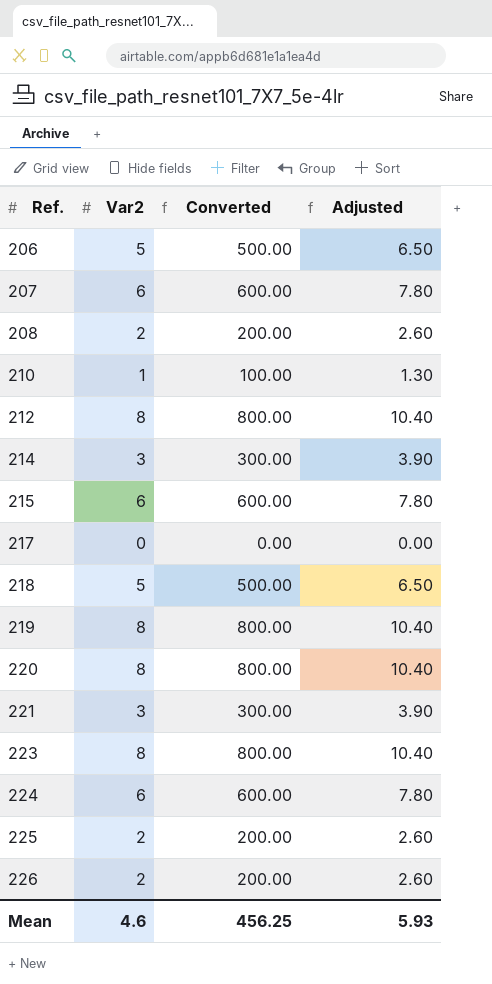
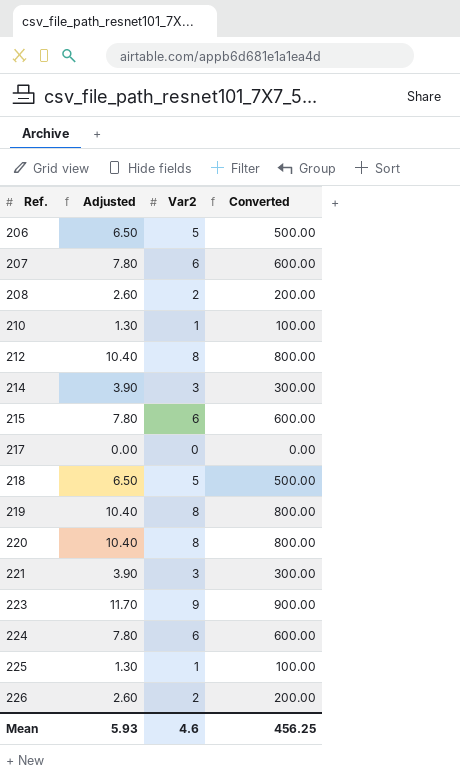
column Adjusted | position: 4 -> 2
223 | Adjusted: 10.40 -> 11.70
223 | Var2: 8 -> 9
223 | Converted: 800.00 -> 900.00
225 | Adjusted: 2.60 -> 1.30
225 | Var2: 2 -> 1
225 | Converted: 200.00 -> 100.00

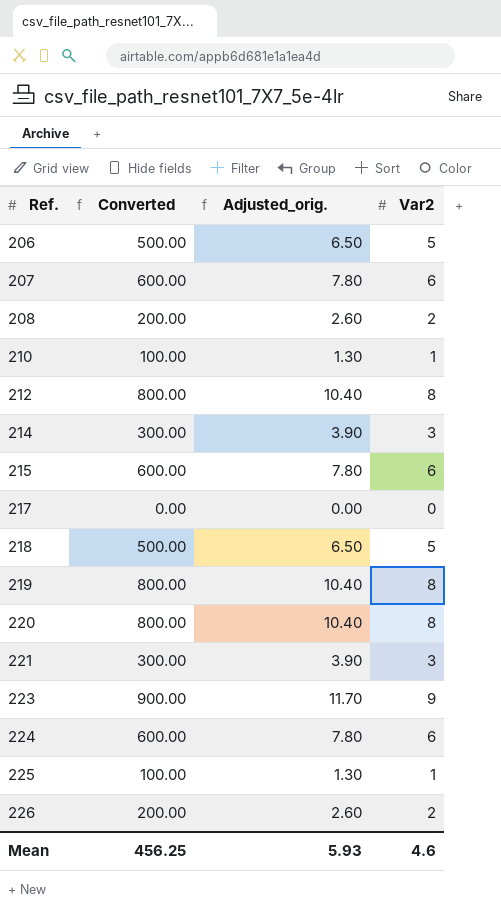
column Converted | position: 4 -> 2
column name: Adjusted -> Adjusted_orig.

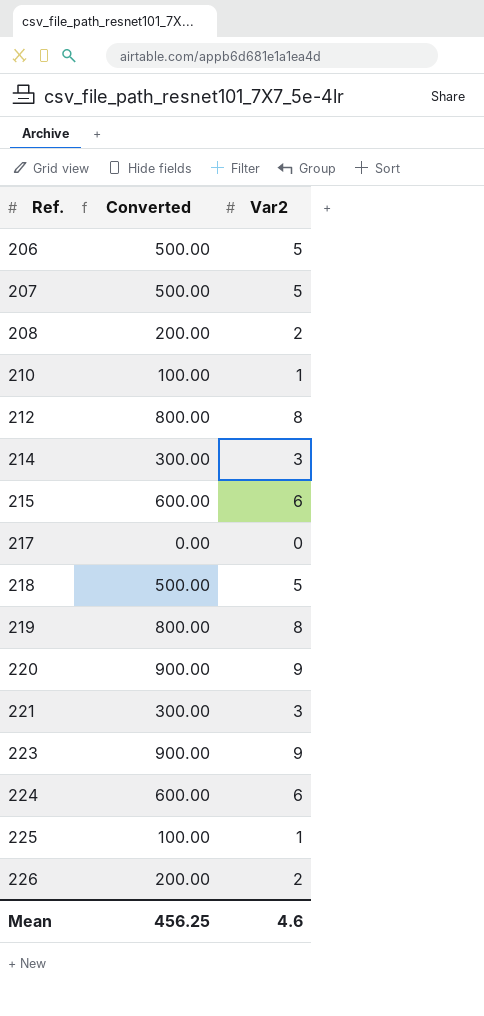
column Adjusted_orig. | formula: [Var2] * 1.3 -> none
207 | Converted: 600.00 -> 500.00
207 | Var2: 6 -> 5
220 | Converted: 800.00 -> 900.00
220 | Var2: 8 -> 9

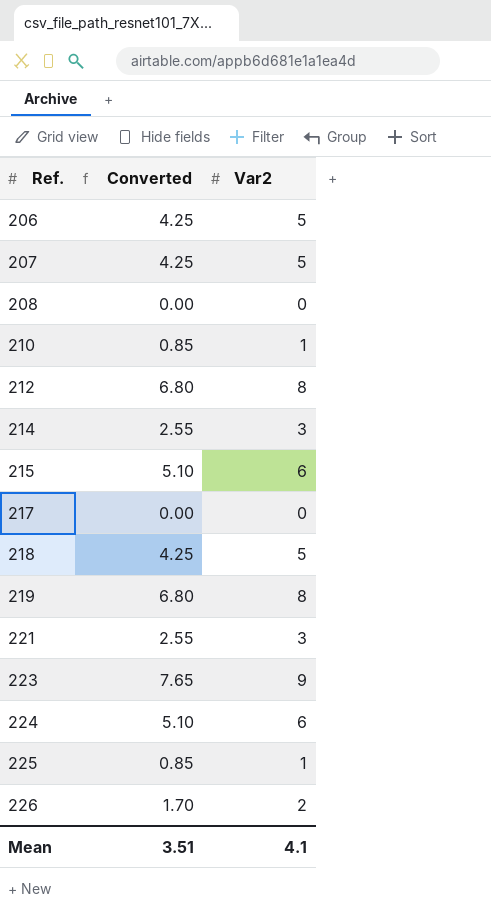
column Converted | formula: [Var2] * 100 -> [Var2] * 0.85
row 220: 900.00 | 9 -> none
208 | Var2: 2 -> 0
Mean | Converted: 456.25 -> 3.51
Mean | Var2: 4.6 -> 4.1

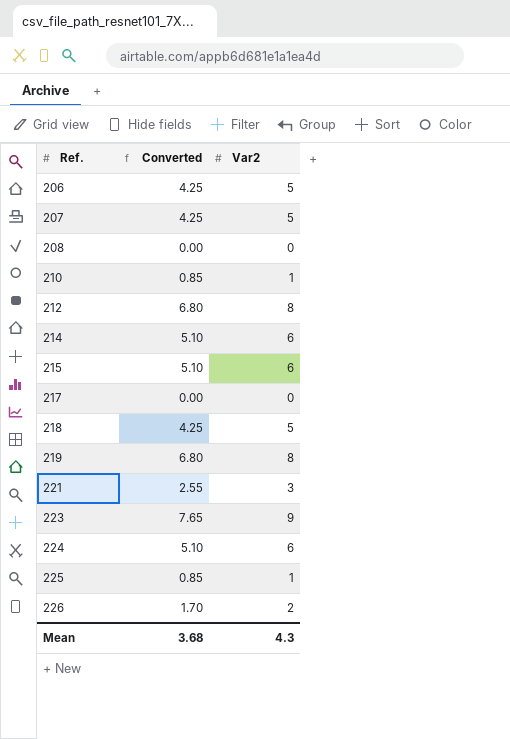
214 | Converted: 2.55 -> 5.10
214 | Var2: 3 -> 6
Mean | Converted: 3.51 -> 3.68
Mean | Var2: 4.1 -> 4.3

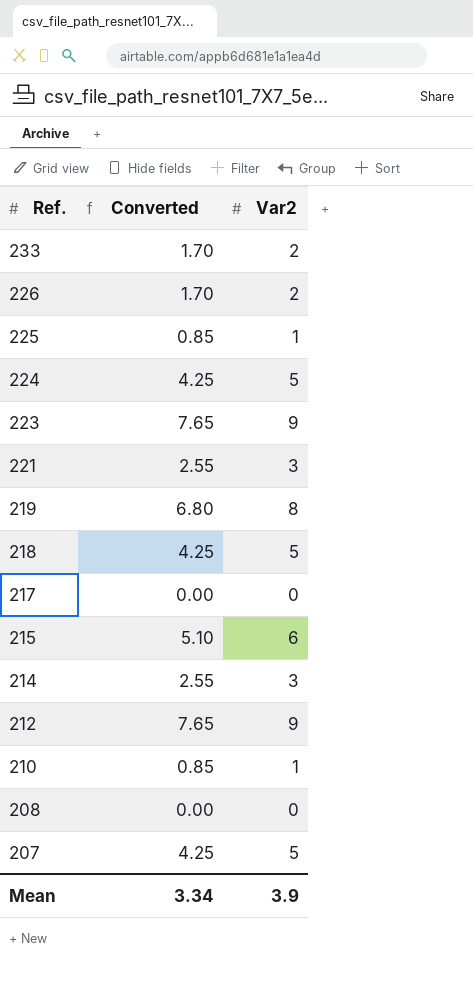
row order: Ref. ascending -> Ref. descending
row 206: 4.25 | 5 -> none
row 233: none -> 1.70 | 2
224 | Converted: 5.10 -> 4.25
224 | Var2: 6 -> 5
214 | Converted: 5.10 -> 2.55
214 | Var2: 6 -> 3
212 | Converted: 6.80 -> 7.65
212 | Var2: 8 -> 9
Mean | Converted: 3.68 -> 3.34
Mean | Var2: 4.3 -> 3.9

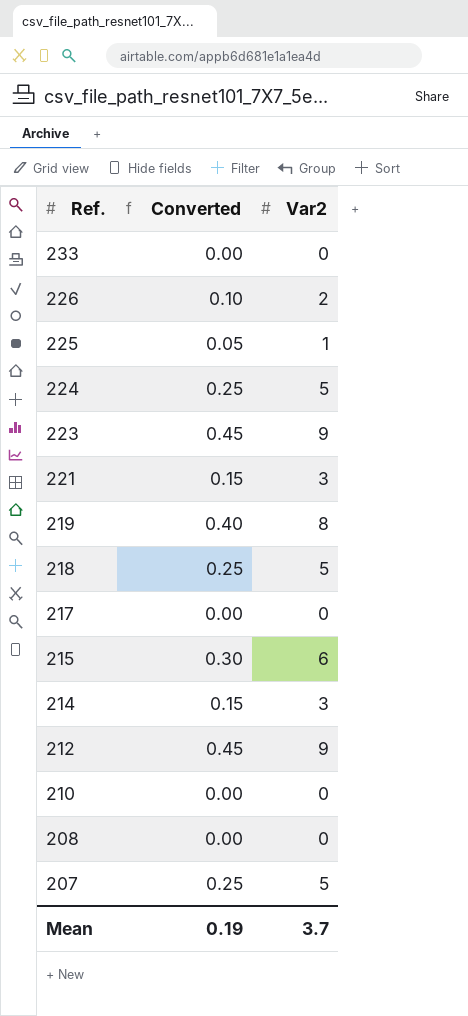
column Converted | formula: [Var2] * 0.85 -> [Var2] * 0.05
233 | Var2: 2 -> 0
210 | Var2: 1 -> 0
Mean | Converted: 3.34 -> 0.19
Mean | Var2: 3.9 -> 3.7

